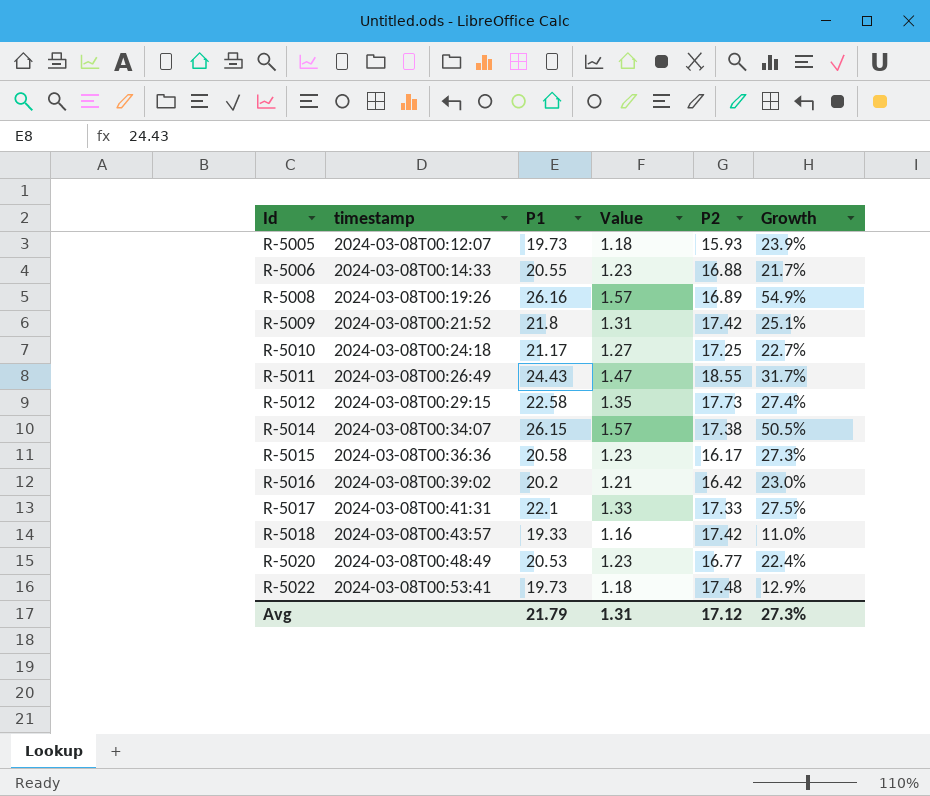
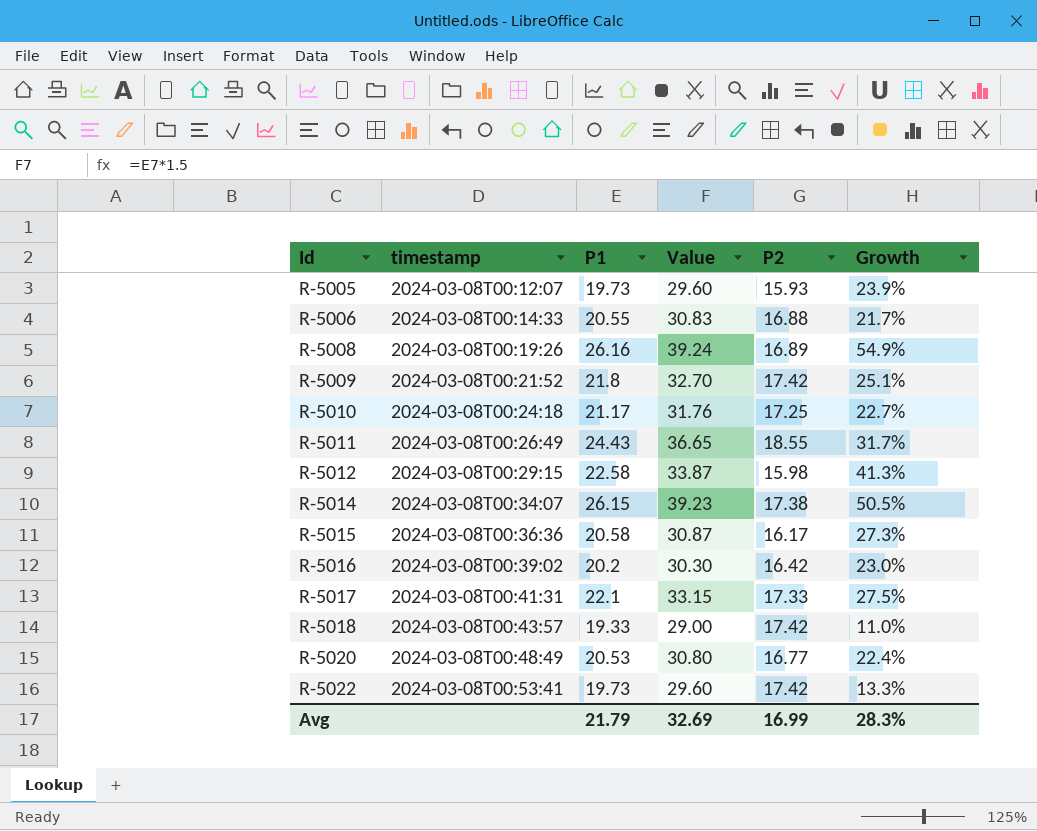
column Value | formula: [P1] * 0.06 -> [P1] * 1.5
R-5012 | P2: 17.73 -> 15.98
R-5012 | Growth: 27.4% -> 41.3%
R-5022 | P2: 17.48 -> 17.42
R-5022 | Growth: 12.9% -> 13.3%
Avg | Value: 1.31 -> 32.69
Avg | P2: 17.12 -> 16.99
Avg | Growth: 27.3% -> 28.3%

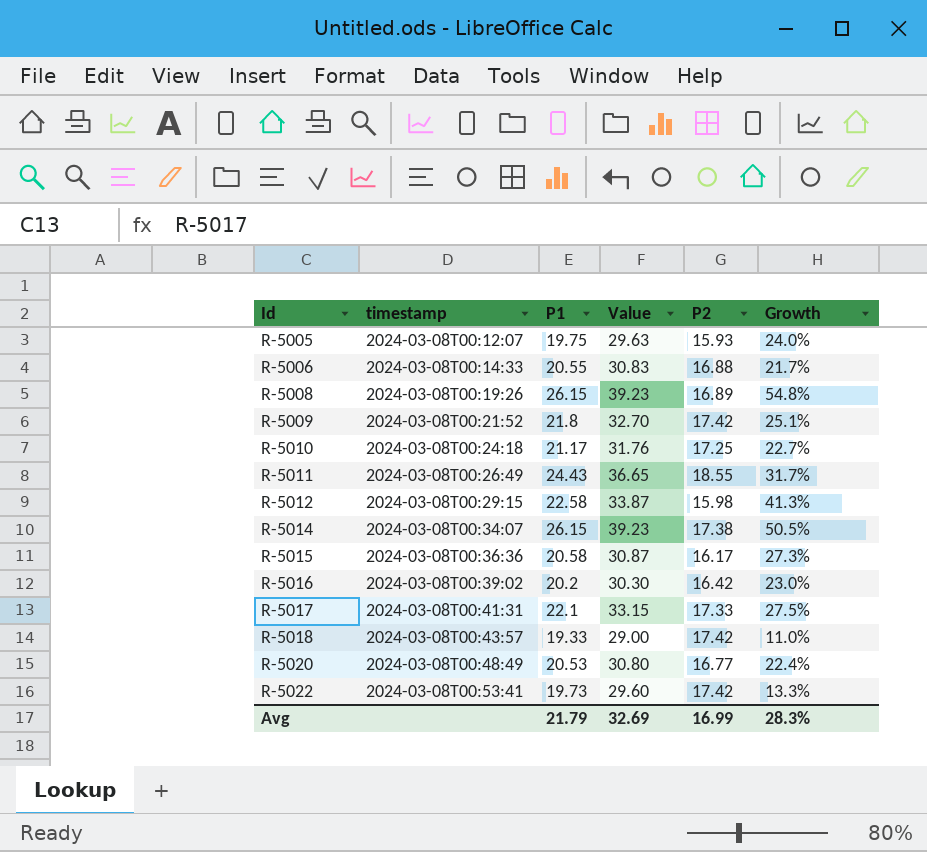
R-5005 | P1: 19.73 -> 19.75
R-5005 | Value: 29.60 -> 29.63
R-5005 | Growth: 23.9% -> 24.0%
R-5008 | P1: 26.16 -> 26.15
R-5008 | Value: 39.24 -> 39.23
R-5008 | Growth: 54.9% -> 54.8%

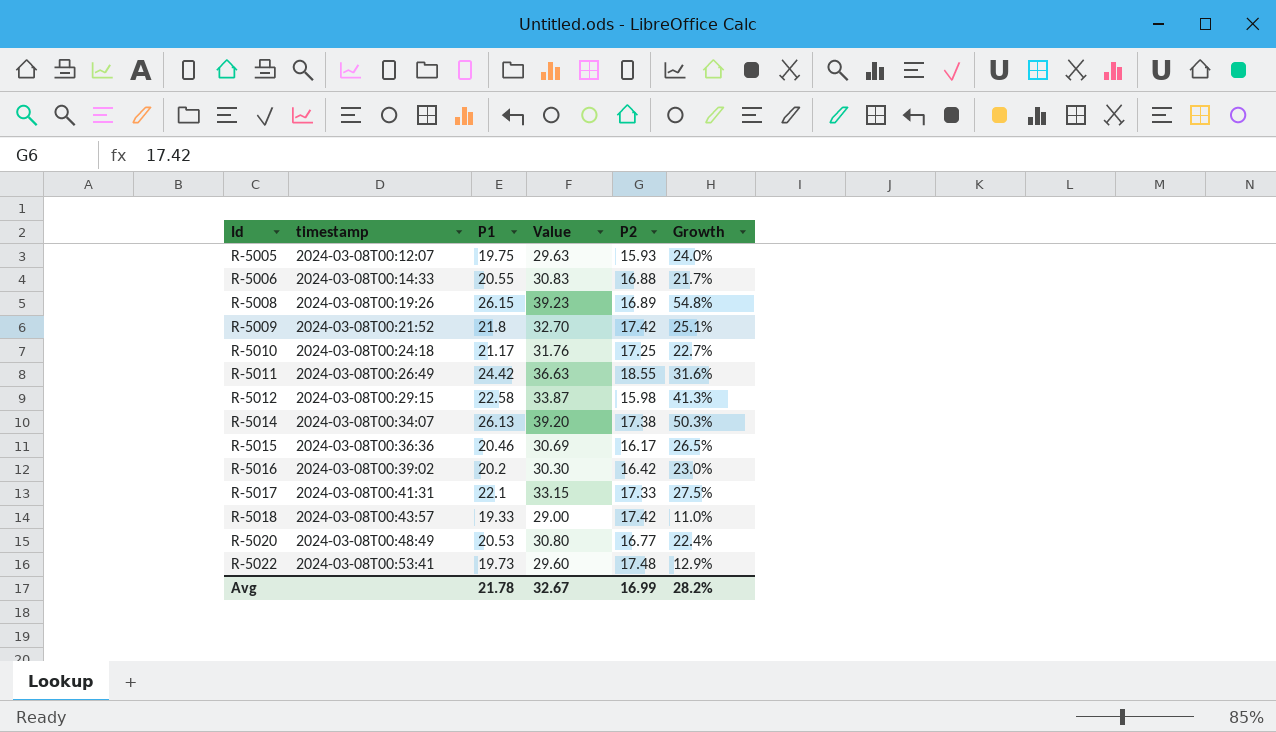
R-5011 | P1: 24.43 -> 24.42
R-5011 | Value: 36.65 -> 36.63
R-5011 | Growth: 31.7% -> 31.6%
R-5014 | P1: 26.15 -> 26.13
R-5014 | Value: 39.23 -> 39.20
R-5014 | Growth: 50.5% -> 50.3%
R-5015 | P1: 20.58 -> 20.46
R-5015 | Value: 30.87 -> 30.69
R-5015 | Growth: 27.3% -> 26.5%
R-5022 | P2: 17.42 -> 17.48
R-5022 | Growth: 13.3% -> 12.9%
Avg | P1: 21.79 -> 21.78
Avg | Value: 32.69 -> 32.67
Avg | Growth: 28.3% -> 28.2%

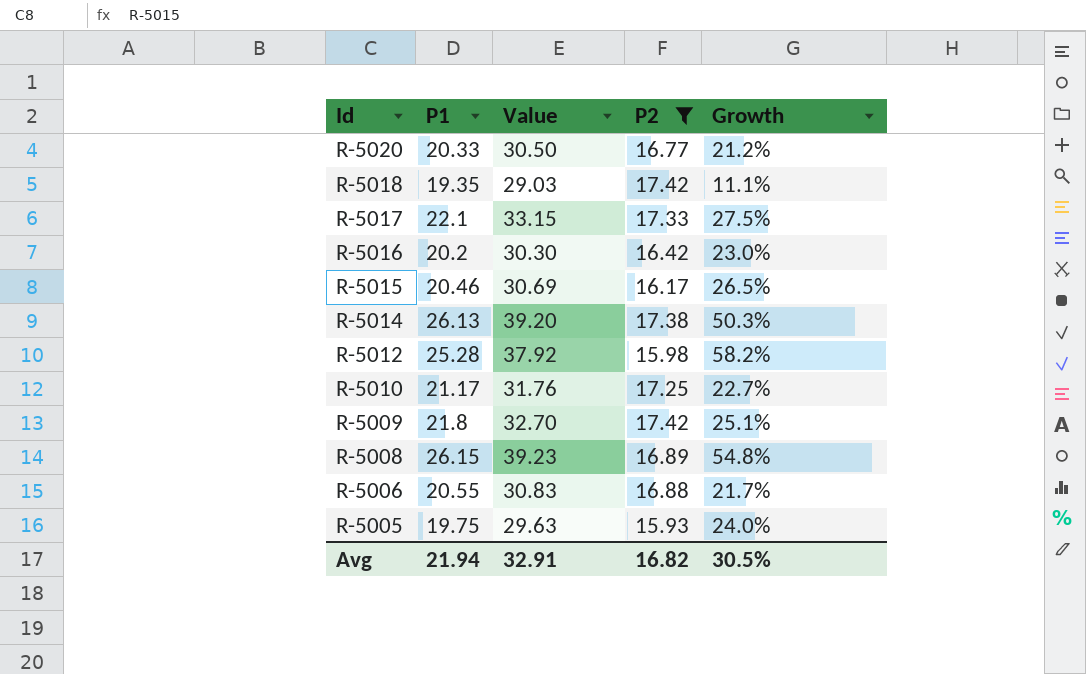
filter: none -> P2 <= 17.42
row order: Id ascending -> Id descending
column timestamp | position: 2 -> none
R-5020 | P1: 20.53 -> 20.33
R-5020 | Value: 30.80 -> 30.50
R-5020 | Growth: 22.4% -> 21.2%
R-5018 | P1: 19.33 -> 19.35
R-5018 | Value: 29.00 -> 29.03
R-5018 | Growth: 11.0% -> 11.1%
R-5012 | P1: 22.58 -> 25.28
R-5012 | Value: 33.87 -> 37.92
R-5012 | Growth: 41.3% -> 58.2%
Avg | P1: 21.78 -> 21.94
Avg | Value: 32.67 -> 32.91
Avg | P2: 16.99 -> 16.82
Avg | Growth: 28.2% -> 30.5%

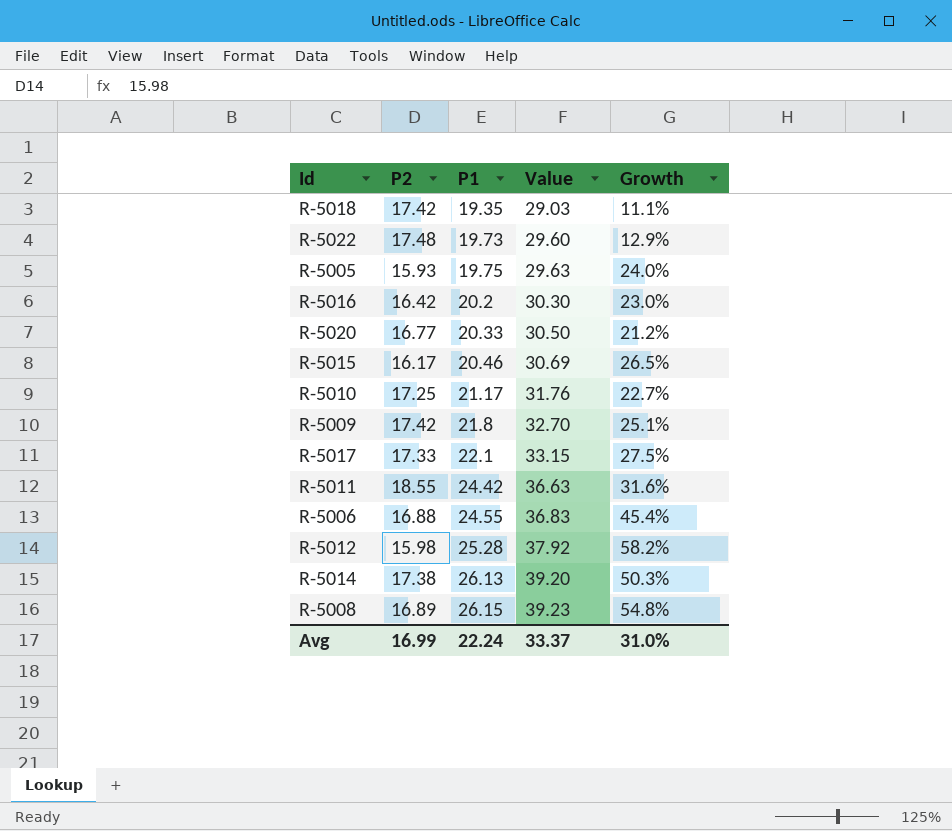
filter: P2 <= 17.42 -> none
row order: Id descending -> P1 ascending
column P2 | position: 4 -> 2
R-5006 | P1: 20.55 -> 24.55
R-5006 | Value: 30.83 -> 36.83
R-5006 | Growth: 21.7% -> 45.4%
Avg | P2: 16.82 -> 16.99
Avg | P1: 21.94 -> 22.24
Avg | Value: 32.91 -> 33.37
Avg | Growth: 30.5% -> 31.0%

